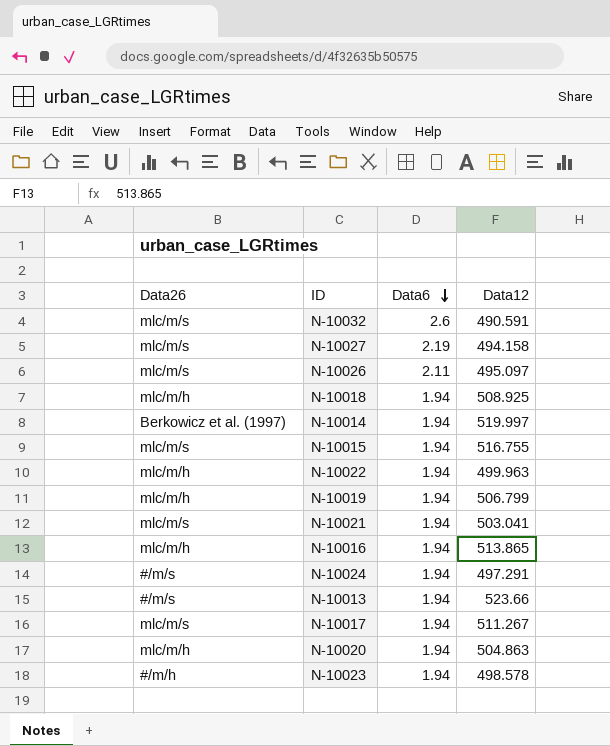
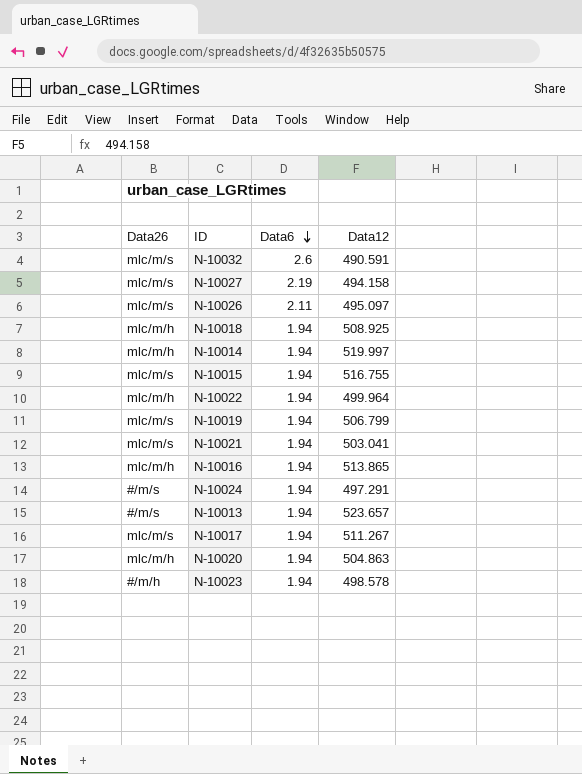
N-10014 | Data26: Berkowicz et al. (1997) -> mlc/m/h
N-10022 | Data12: 499.963 -> 499.964
N-10019 | Data26: mlc/m/h -> mlc/m/s
N-10013 | Data12: 523.66 -> 523.657

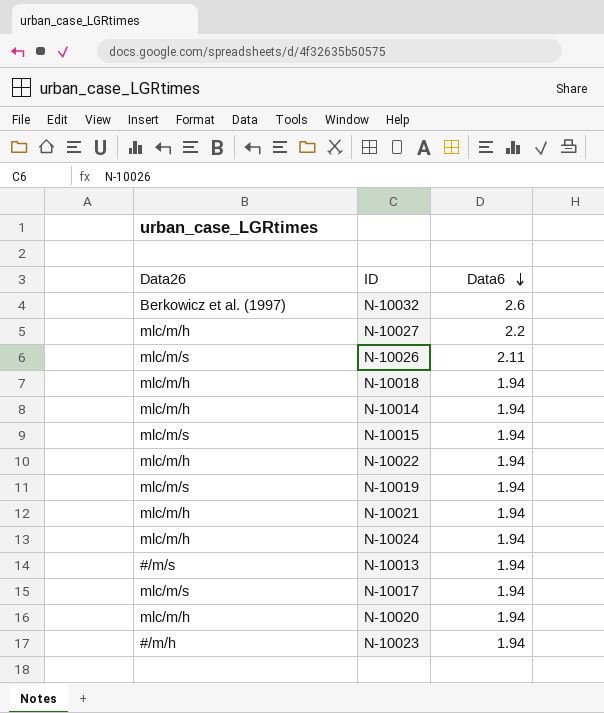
column Data12 | position: 4 -> none
row N-10016: mlc/m/h | 1.94 | 513.865 -> none
N-10032 | Data26: mlc/m/s -> Berkowicz et al. (1997)
N-10027 | Data26: mlc/m/s -> mlc/m/h
N-10027 | Data6: 2.19 -> 2.2
N-10021 | Data26: mlc/m/s -> mlc/m/h
N-10024 | Data26: #/m/s -> mlc/m/h

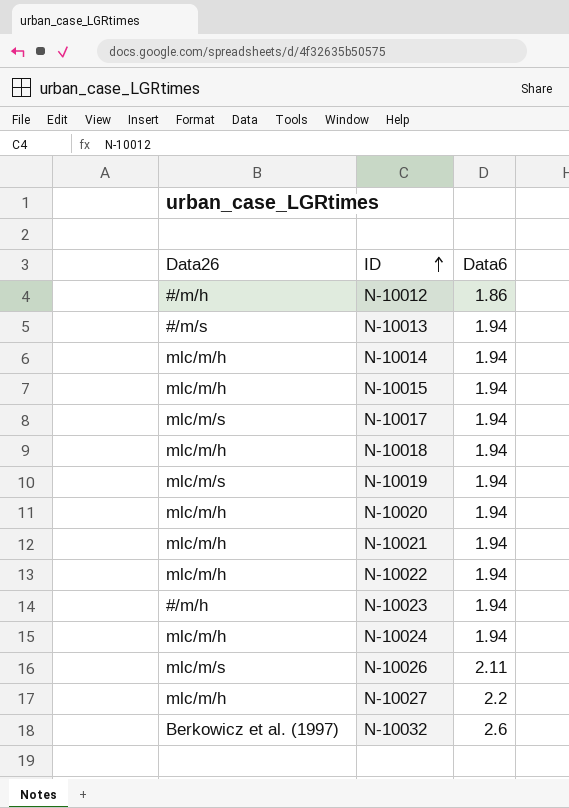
row order: Data6 descending -> ID ascending
row N-10012: none -> #/m/h | 1.86
N-10015 | Data26: mlc/m/s -> mlc/m/h

